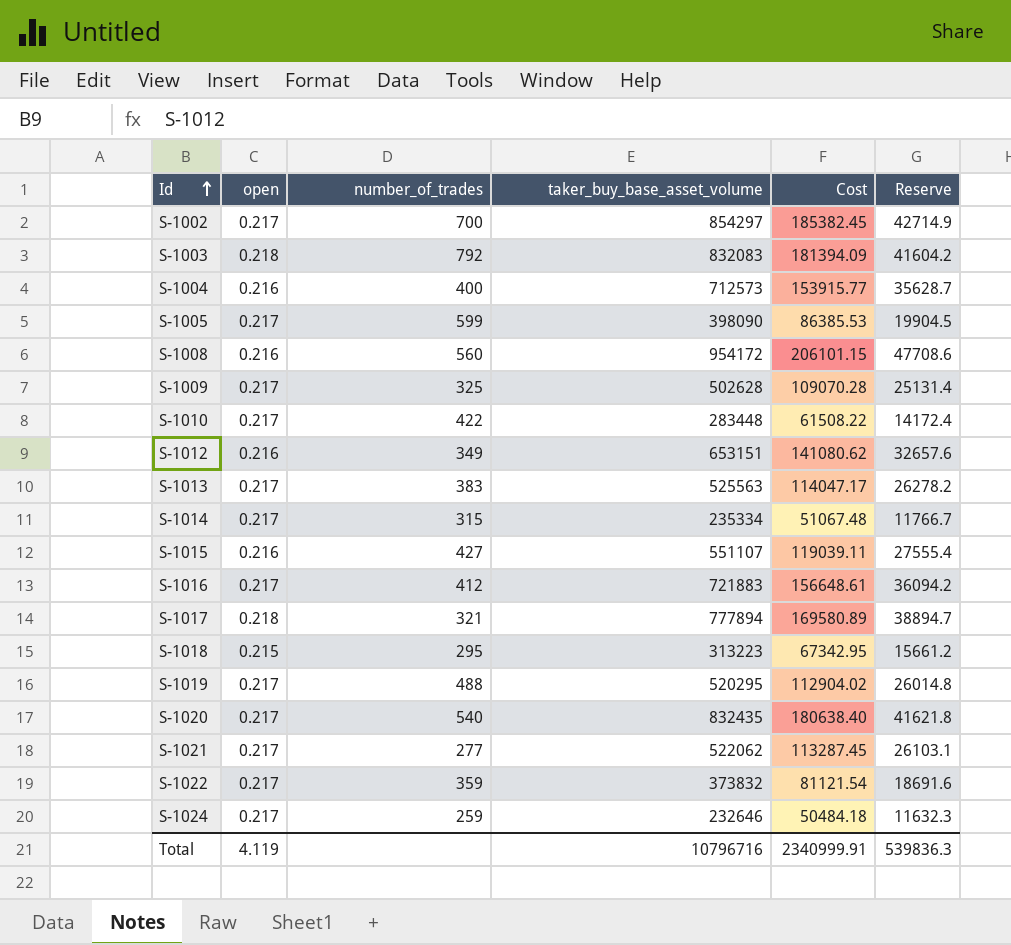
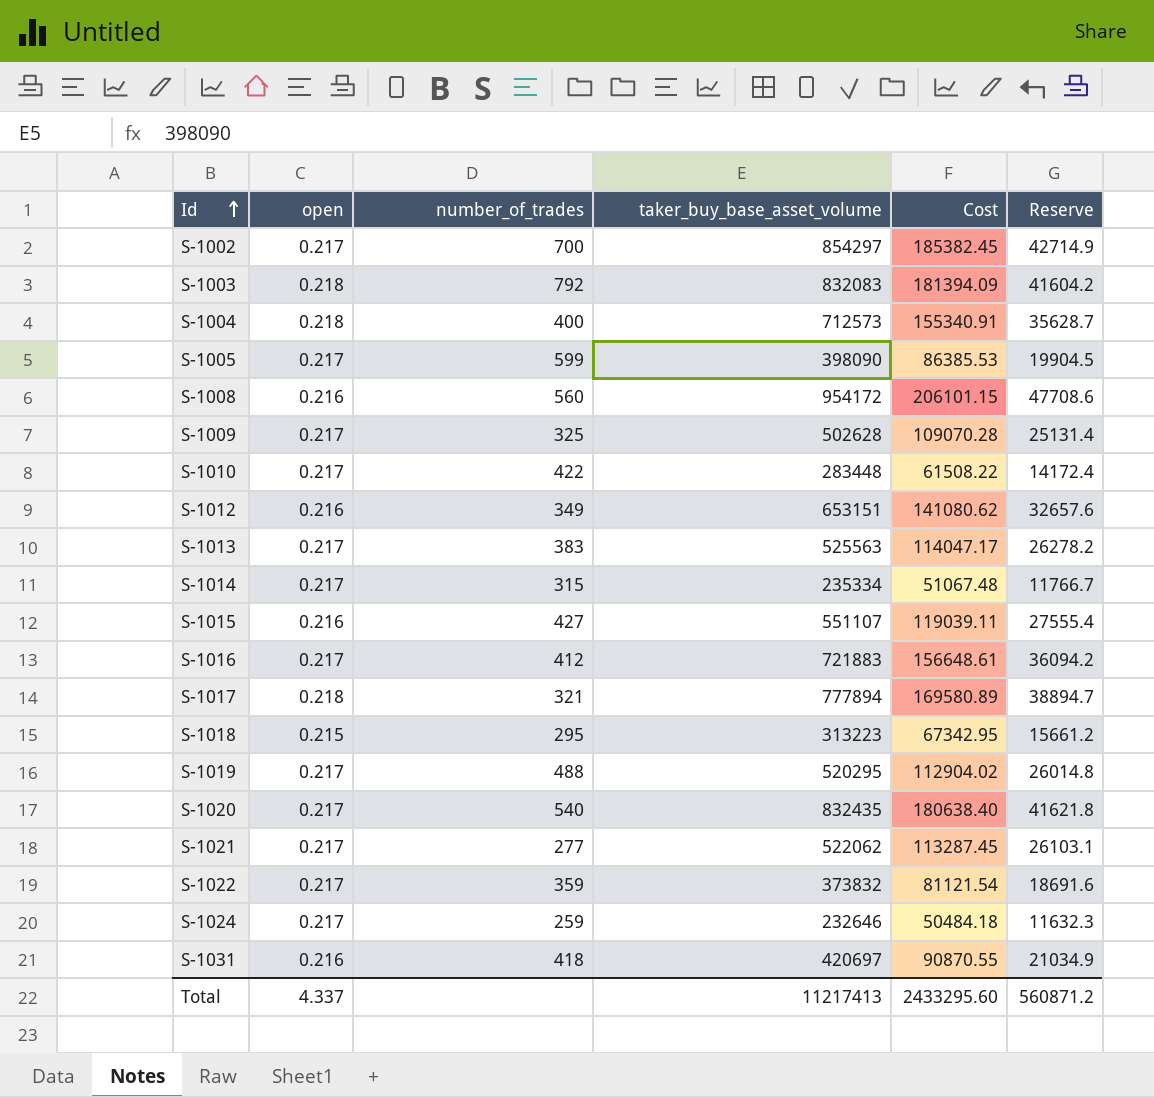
S-1004 | open: 0.216 -> 0.218
S-1004 | Cost: 153915.77 -> 155340.91
row S-1031: none -> 0.216 | 418 | 420697 | 90870.55 | 21034.9
Total | open: 4.119 -> 4.337
Total | taker_buy_base_asset_volume: 10796716 -> 11217413
Total | Cost: 2340999.91 -> 2433295.60
Total | Reserve: 539836.3 -> 560871.2

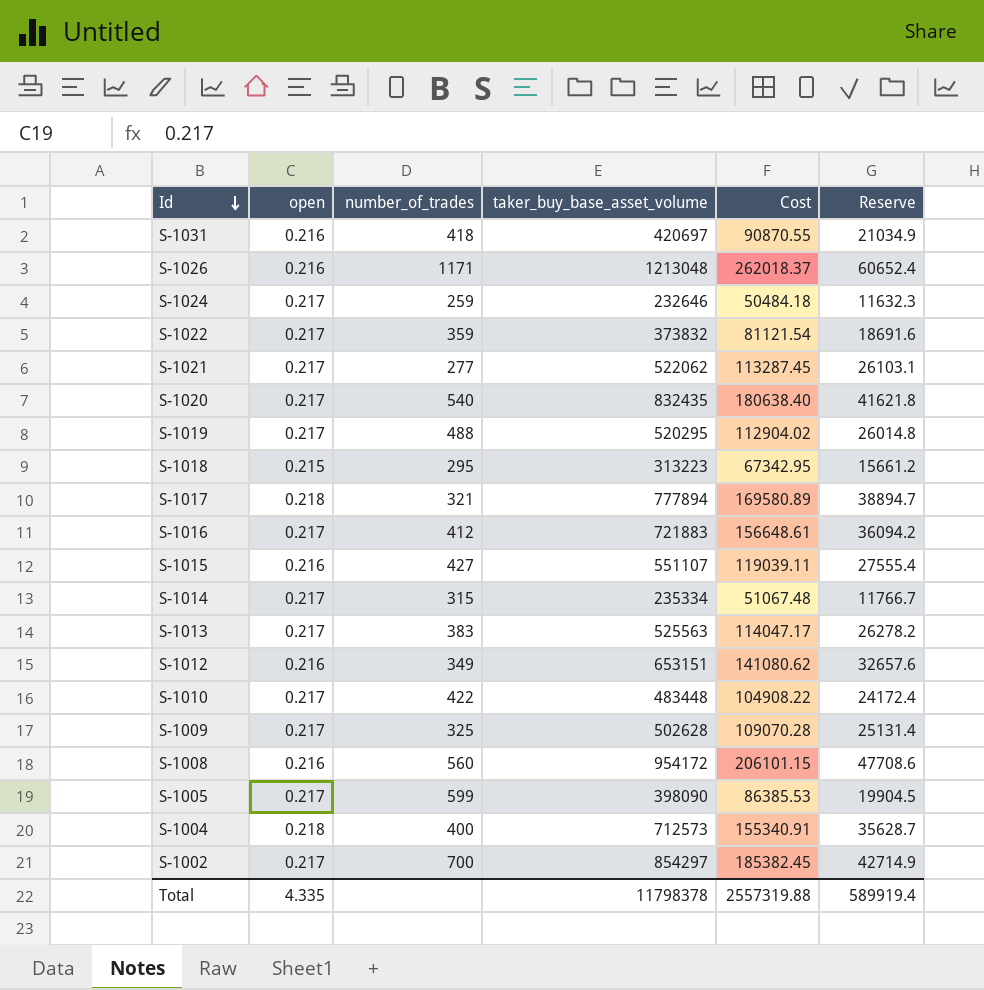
row order: Id ascending -> Id descending
row S-1003: 0.218 | 792 | 832083 | 181394.09 | 41604.2 -> none
row S-1026: none -> 0.216 | 1171 | 1213048 | 262018.37 | 60652.4
S-1010 | taker_buy_base_asset_volume: 283448 -> 483448
S-1010 | Cost: 61508.22 -> 104908.22
S-1010 | Reserve: 14172.4 -> 24172.4
Total | open: 4.337 -> 4.335
Total | taker_buy_base_asset_volume: 11217413 -> 11798378
Total | Cost: 2433295.60 -> 2557319.88
Total | Reserve: 560871.2 -> 589919.4

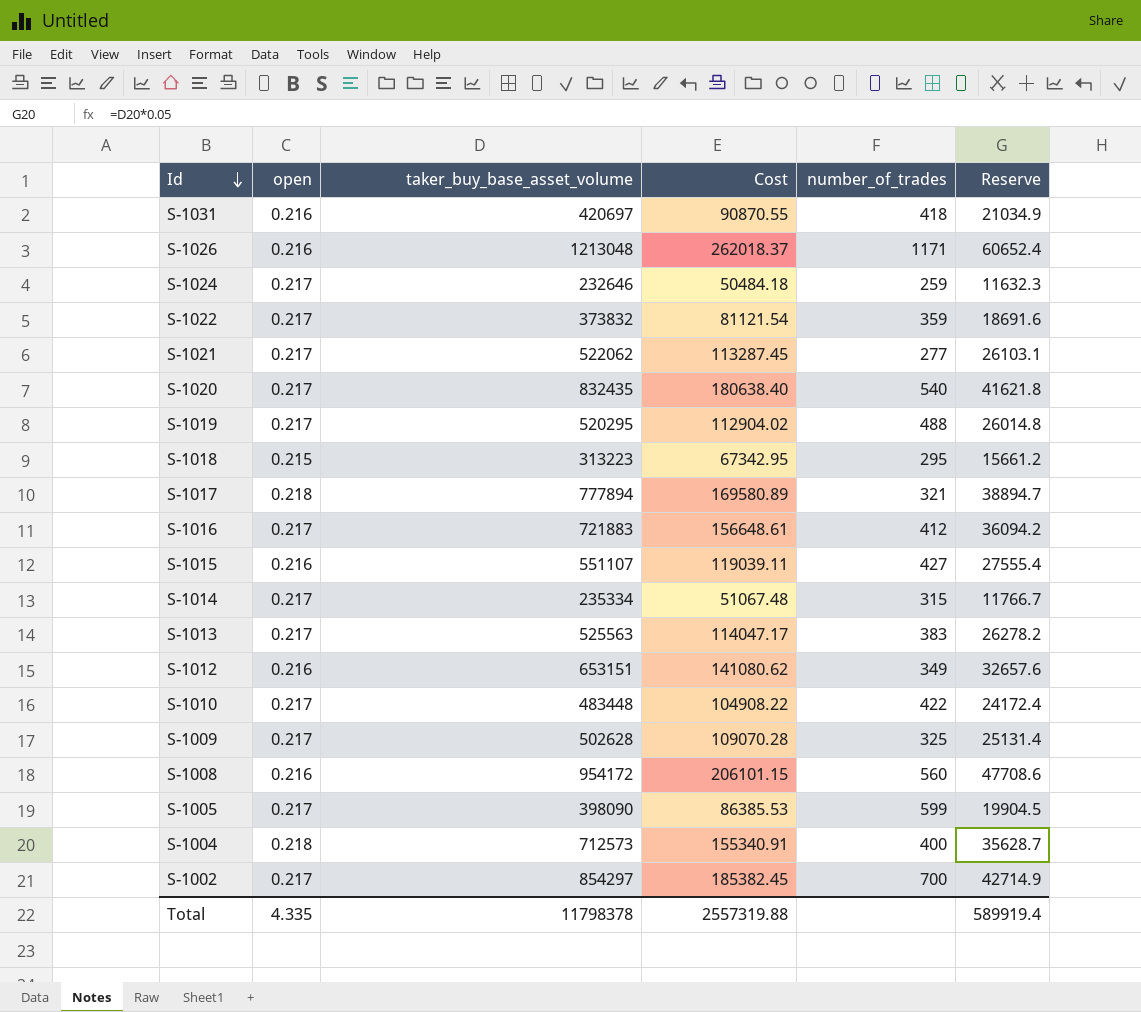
column number_of_trades | position: 3 -> 5

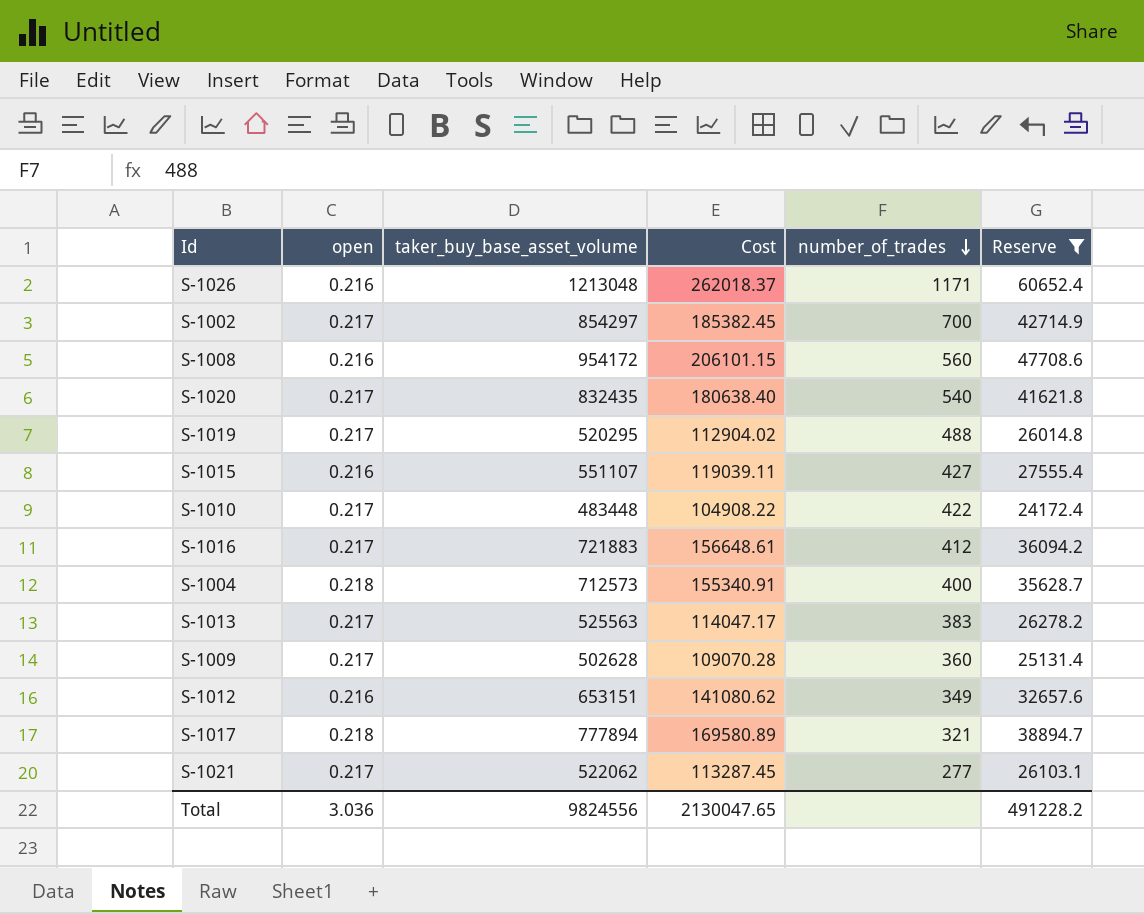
filter: none -> Reserve >= 24172.4
row order: Id descending -> number_of_trades descending
S-1009 | number_of_trades: 325 -> 360
Total | open: 4.335 -> 3.036
Total | taker_buy_base_asset_volume: 11798378 -> 9824556
Total | Cost: 2557319.88 -> 2130047.65
Total | Reserve: 589919.4 -> 491228.2

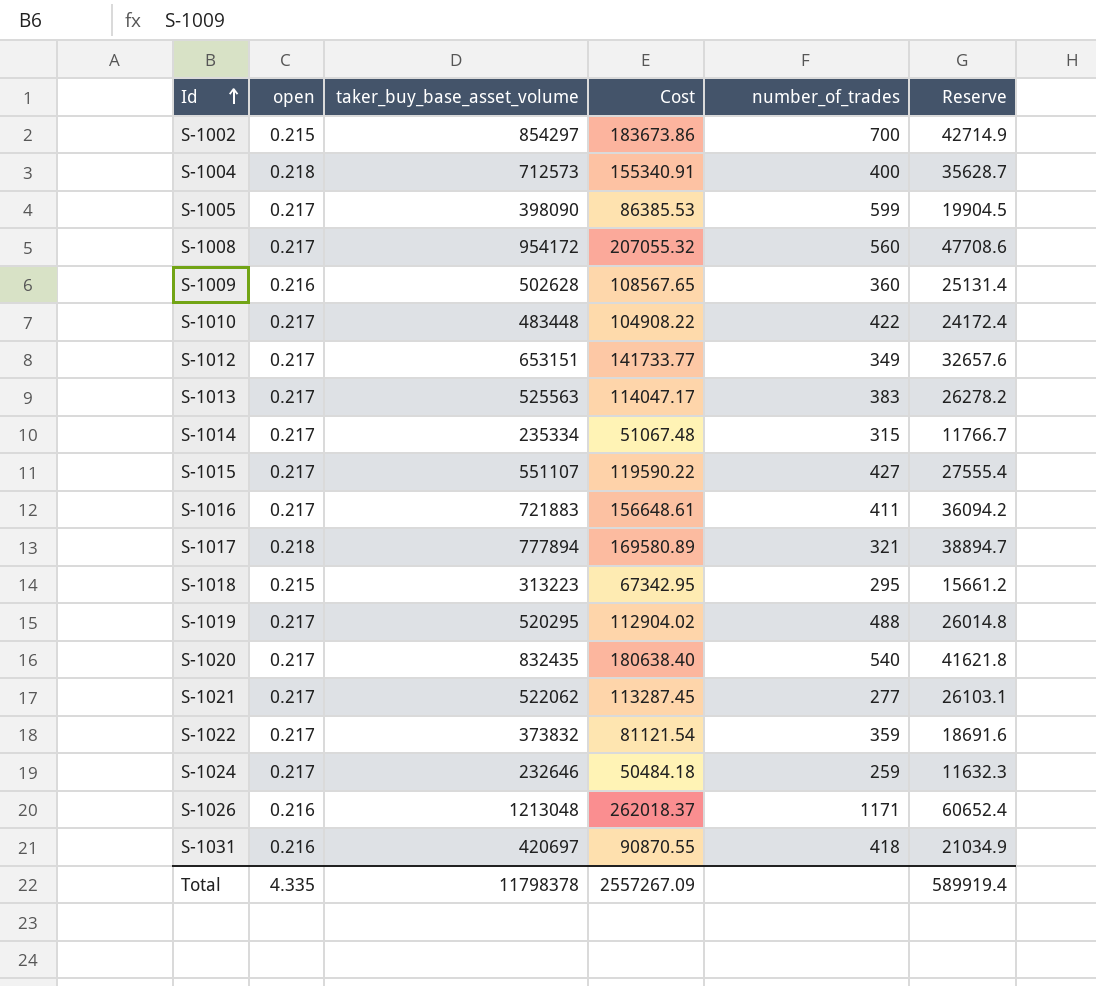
filter: Reserve >= 24172.4 -> none
row order: number_of_trades descending -> Id ascending
S-1002 | open: 0.217 -> 0.215
S-1002 | Cost: 185382.45 -> 183673.86
S-1008 | open: 0.216 -> 0.217
S-1008 | Cost: 206101.15 -> 207055.32
S-1009 | open: 0.217 -> 0.216
S-1009 | Cost: 109070.28 -> 108567.65
S-1012 | open: 0.216 -> 0.217
S-1012 | Cost: 141080.62 -> 141733.77
S-1015 | open: 0.216 -> 0.217
S-1015 | Cost: 119039.11 -> 119590.22
S-1016 | number_of_trades: 412 -> 411
Total | open: 3.036 -> 4.335
Total | taker_buy_base_asset_volume: 9824556 -> 11798378
Total | Cost: 2130047.65 -> 2557267.09
Total | Reserve: 491228.2 -> 589919.4

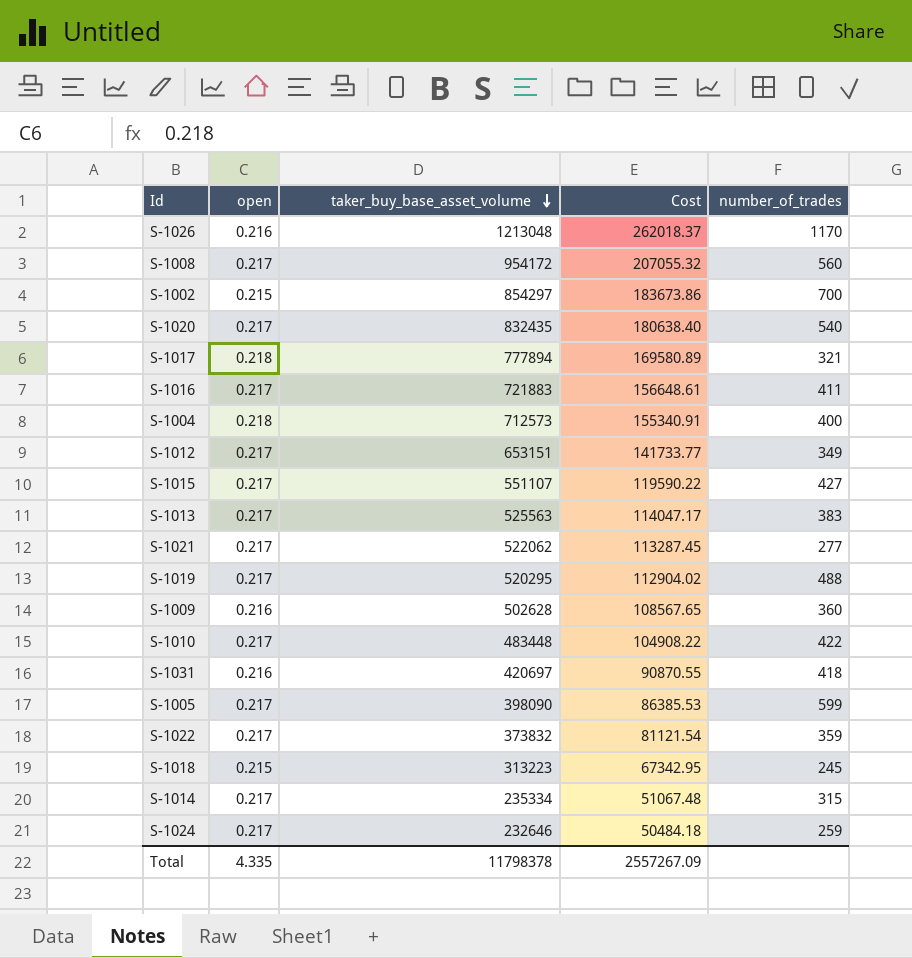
row order: Id ascending -> taker_buy_base_asset_volume descending
column Reserve | formula: [taker_buy_base_asset_volume] * 0.05 -> none
S-1026 | number_of_trades: 1171 -> 1170
S-1018 | number_of_trades: 295 -> 245

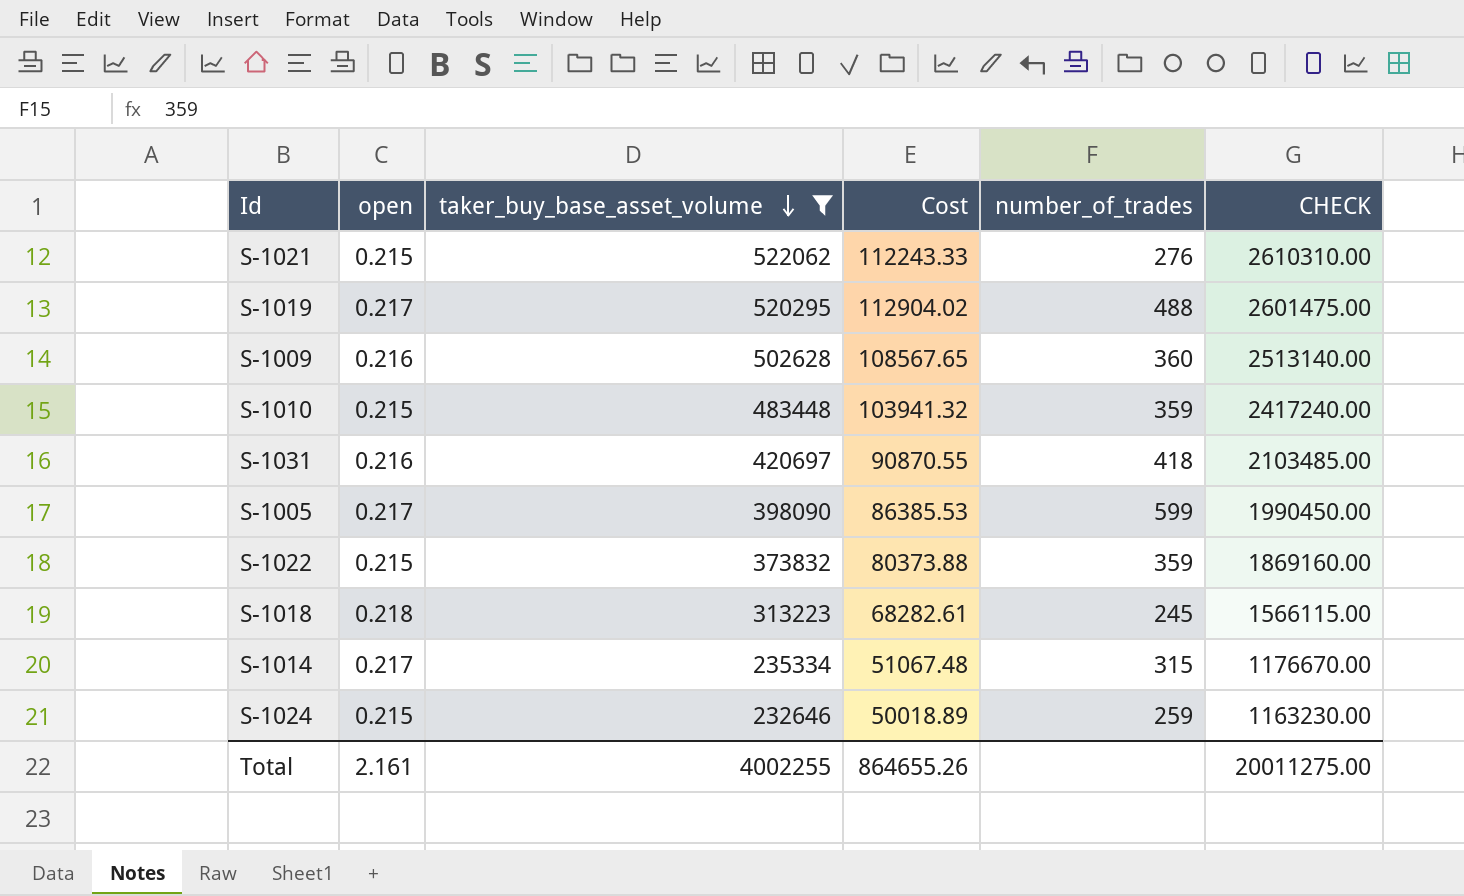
filter: none -> taker_buy_base_asset_volume <= 522062
column CHECK | formula: none -> [taker_buy_base_asset_volume] * 5
S-1021 | open: 0.217 -> 0.215
S-1021 | Cost: 113287.45 -> 112243.33
S-1021 | number_of_trades: 277 -> 276
S-1010 | open: 0.217 -> 0.215
S-1010 | Cost: 104908.22 -> 103941.32
S-1010 | number_of_trades: 422 -> 359
S-1022 | open: 0.217 -> 0.215
S-1022 | Cost: 81121.54 -> 80373.88
S-1018 | open: 0.215 -> 0.218
S-1018 | Cost: 67342.95 -> 68282.61
S-1024 | open: 0.217 -> 0.215
S-1024 | Cost: 50484.18 -> 50018.89
Total | open: 4.335 -> 2.161
Total | taker_buy_base_asset_volume: 11798378 -> 4002255
Total | Cost: 2557267.09 -> 864655.26

